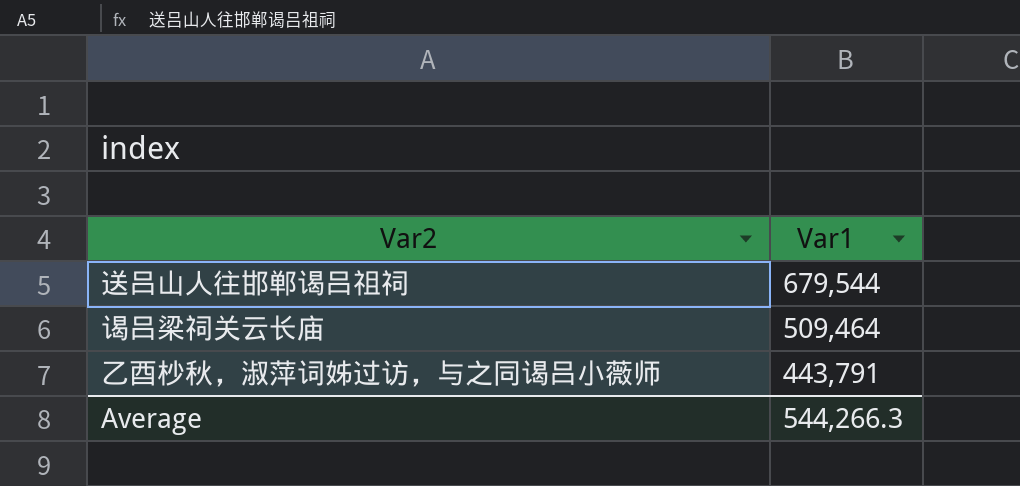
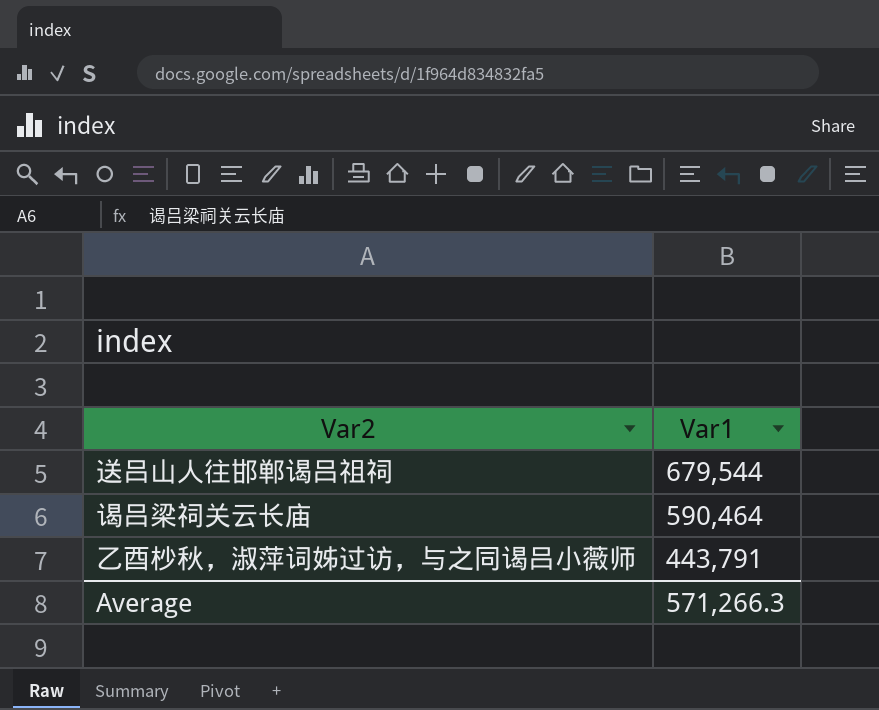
谒吕梁祠关云长庙 | Var1: 509,464 -> 590,464
Average | Var1: 544,266.3 -> 571,266.3

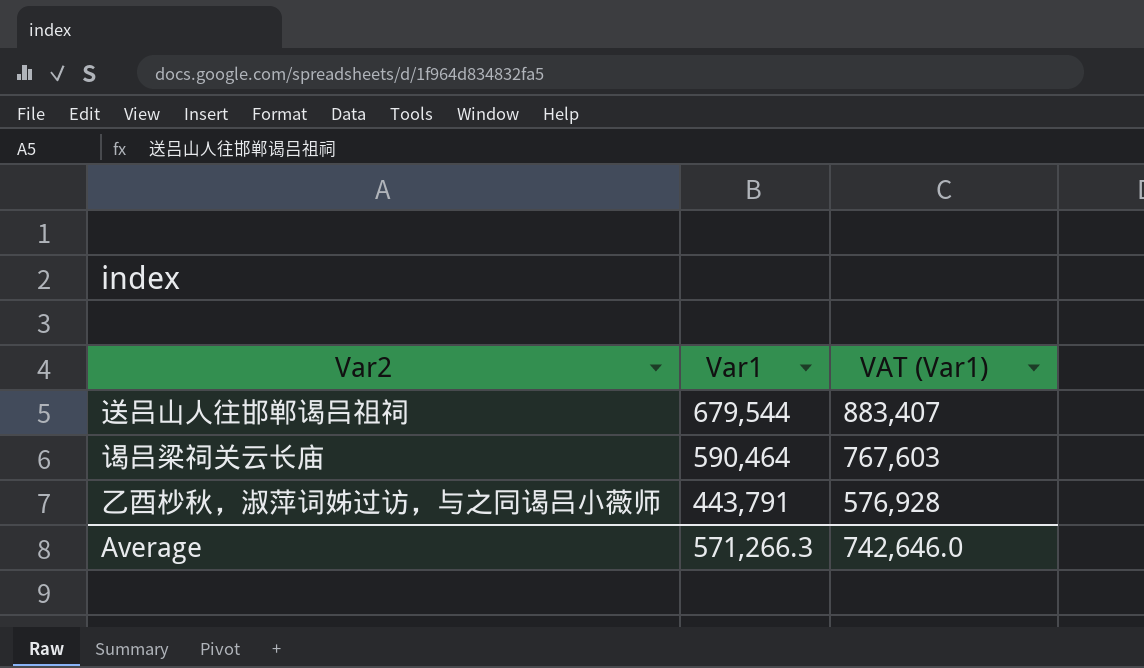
column VAT (Var1) | formula: none -> [Var1] * 1.3

